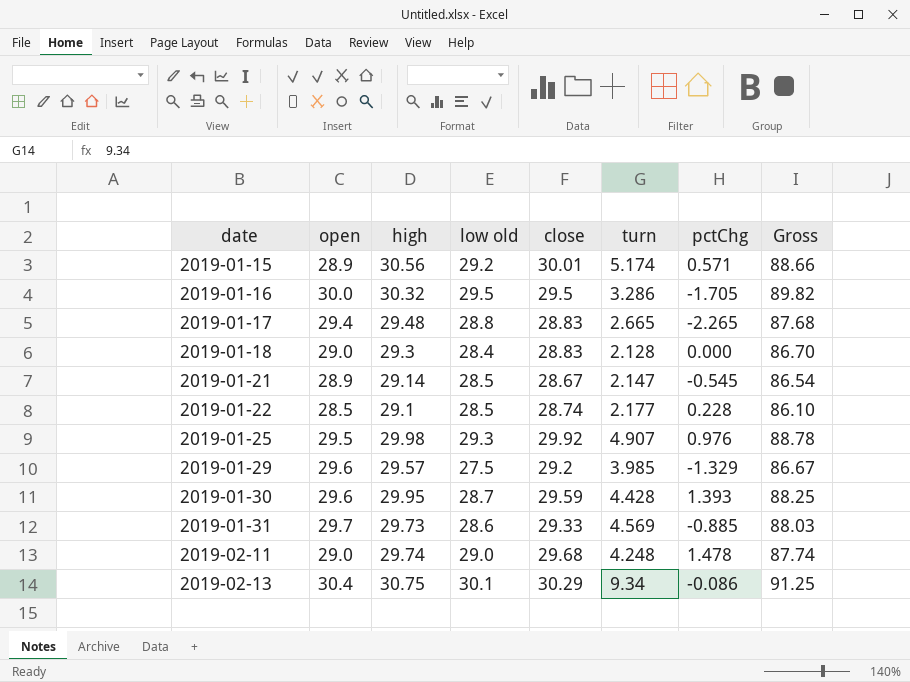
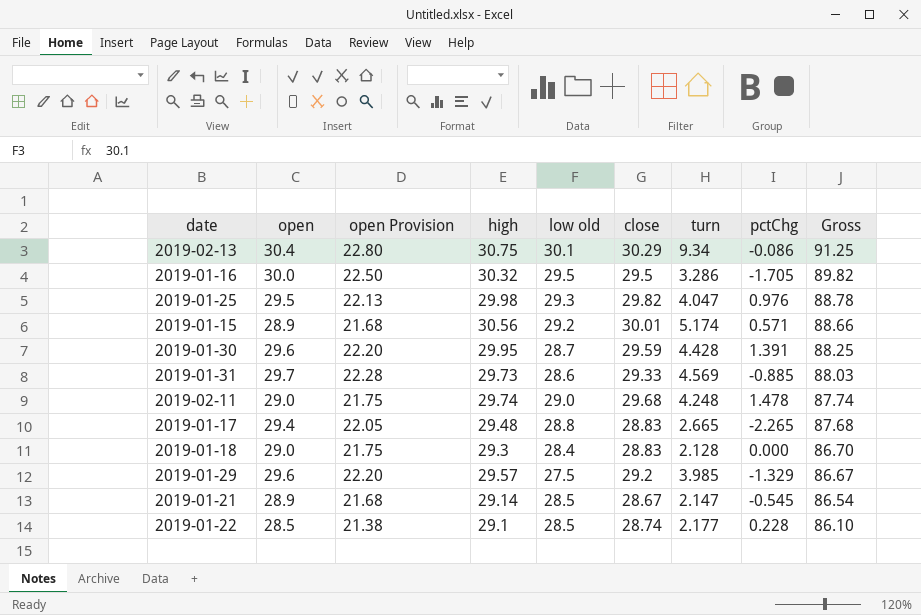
row order: date ascending -> Gross descending
column open Provision | formula: none -> [open] * 0.75
2019-01-25 | close: 29.92 -> 29.82
2019-01-25 | turn: 4.907 -> 4.047
2019-01-30 | pctChg: 1.393 -> 1.391

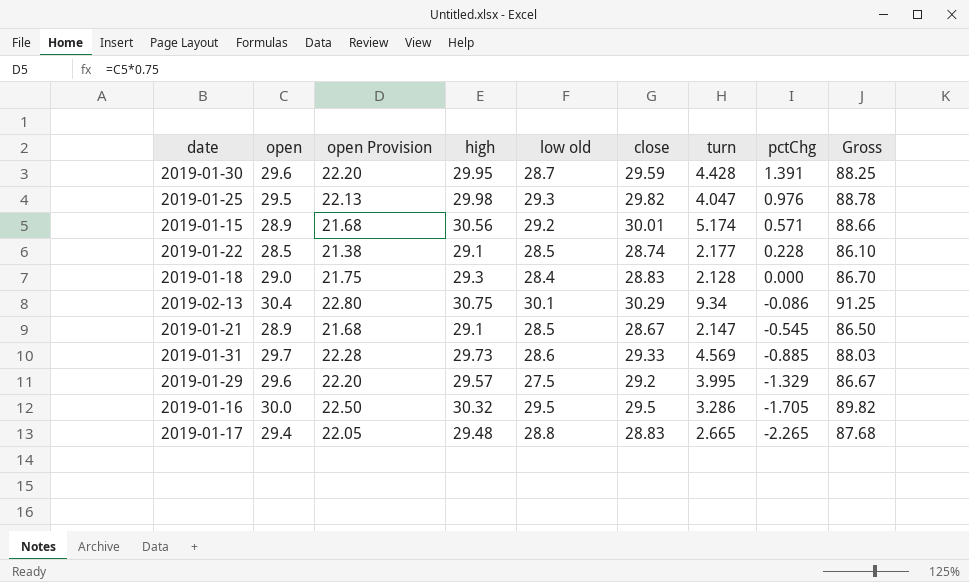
row order: Gross descending -> pctChg descending
row 2019-02-11: 29.0 | 21.75 | 29.74 | 29.0 | 29.68 | 4.248 | 1.478 | 87.74 -> none
2019-01-21 | high: 29.14 -> 29.1
2019-01-21 | Gross: 86.54 -> 86.50
2019-01-29 | turn: 3.985 -> 3.995

